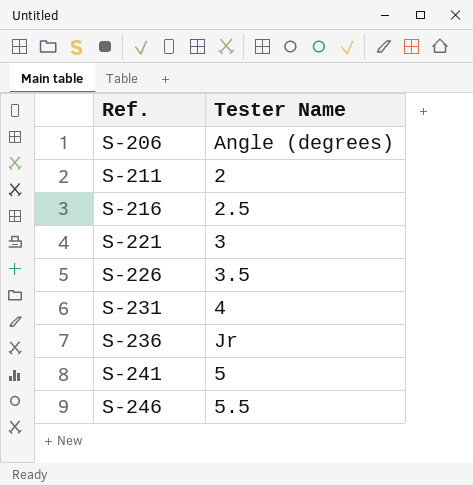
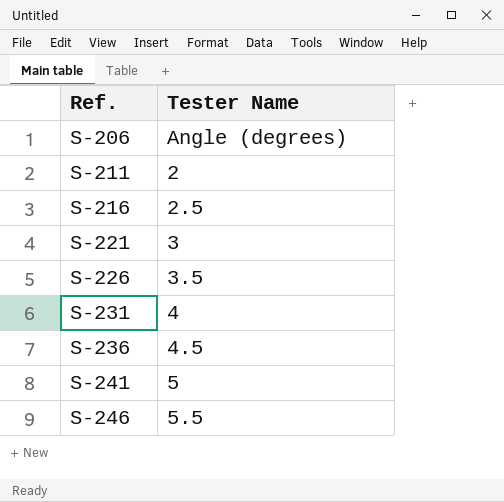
S-236 | Tester Name: Jr -> 4.5

